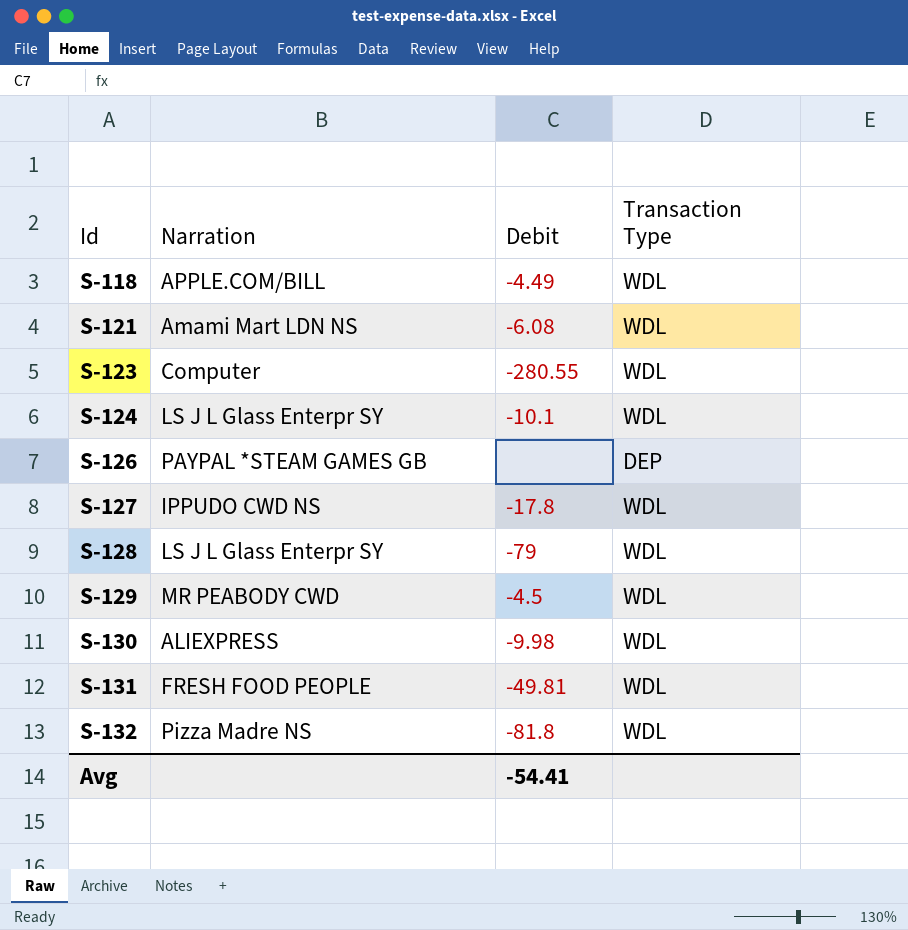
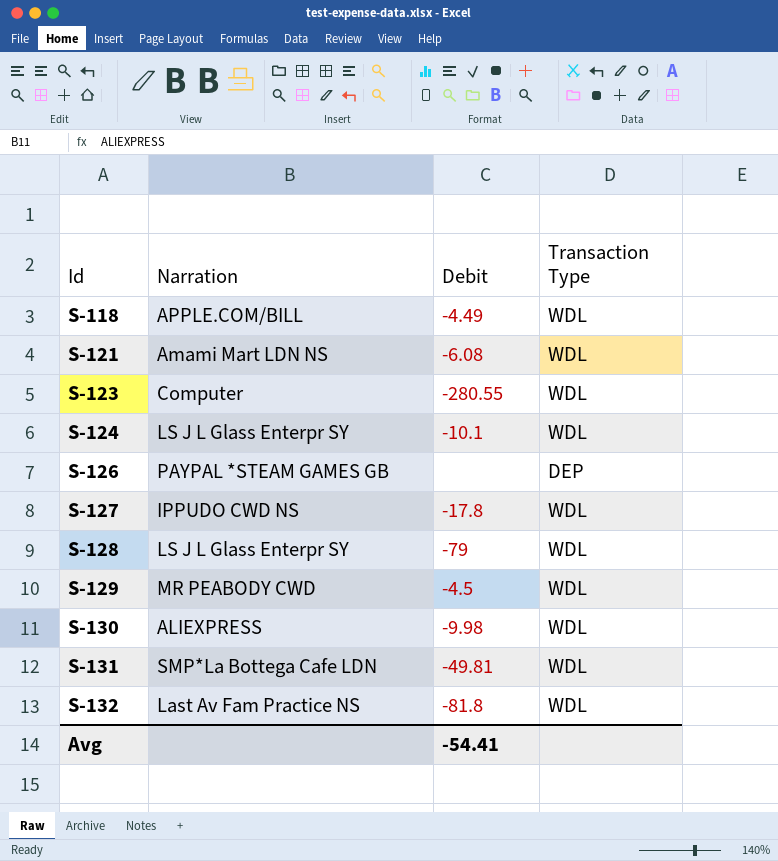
S-131 | Narration: FRESH FOOD PEOPLE -> SMP*La Bottega Cafe LDN
S-132 | Narration: Pizza Madre NS -> Last Av Fam Practice NS

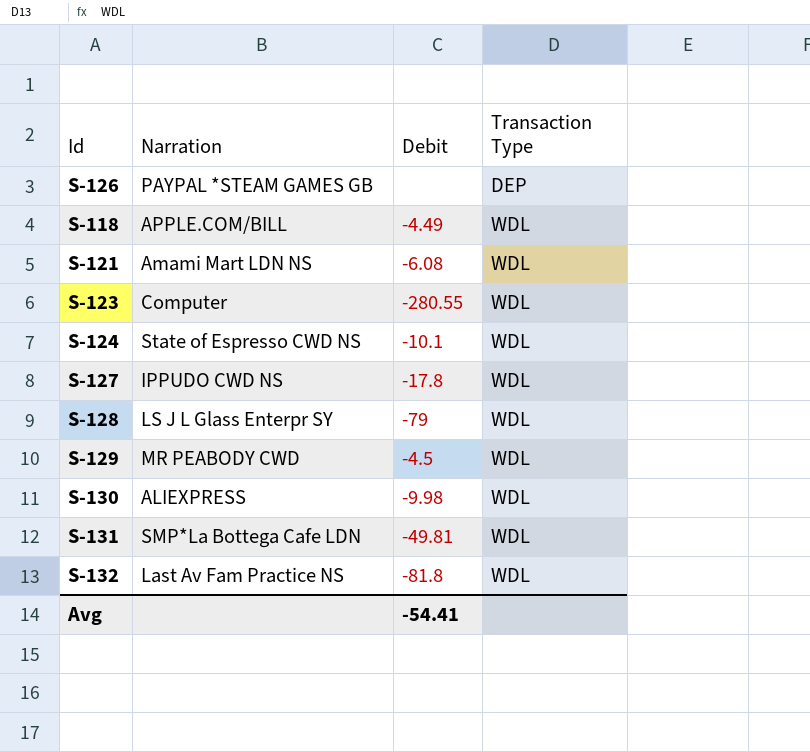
row order: Id ascending -> Transaction Type ascending
S-124 | Narration: LS J L Glass Enterpr SY -> State of Espresso CWD NS

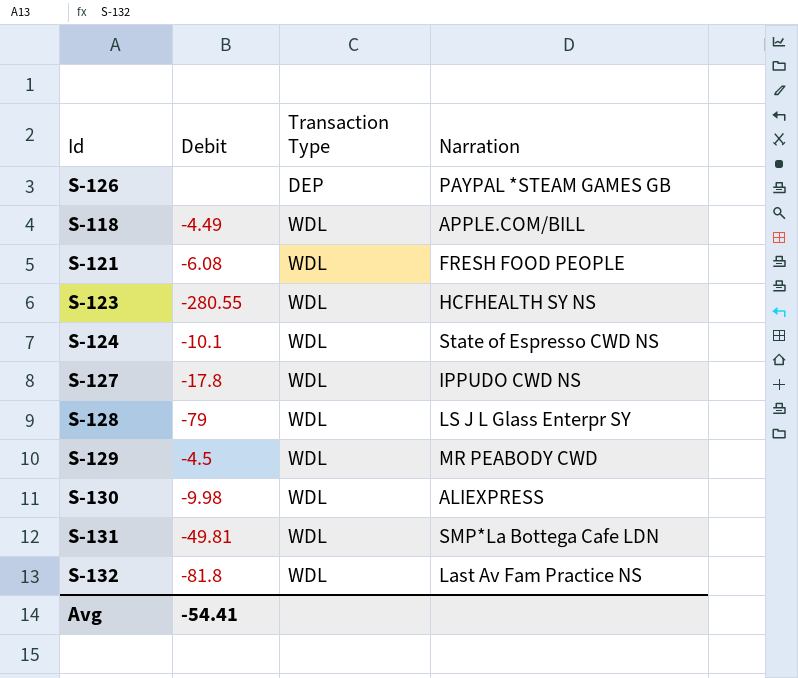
column Narration | position: 2 -> 4
S-121 | Narration: Amami Mart LDN NS -> FRESH FOOD PEOPLE
S-123 | Narration: Computer -> HCFHEALTH SY NS

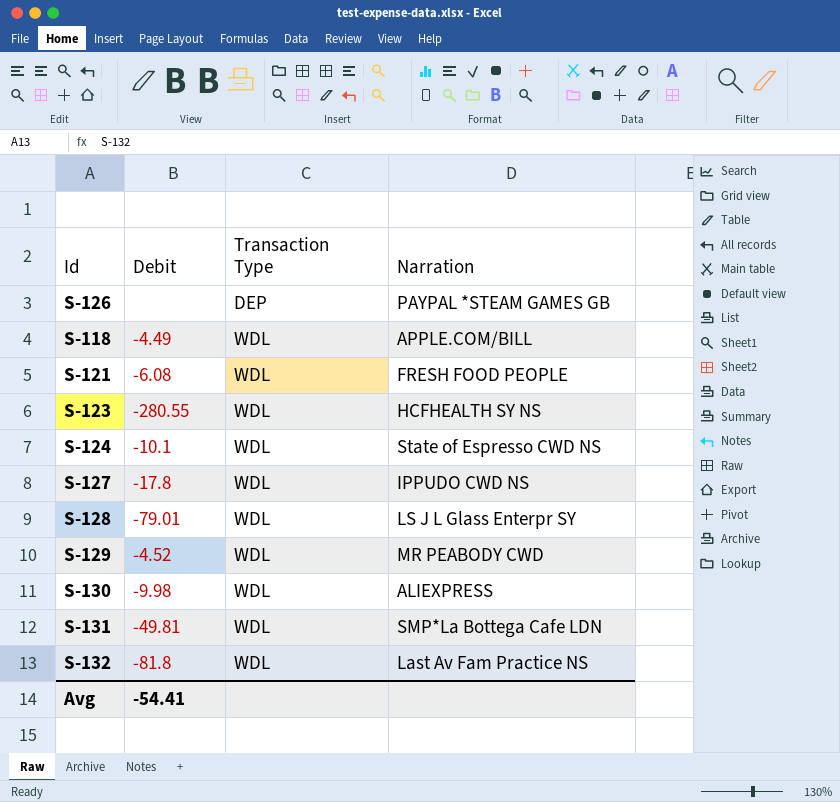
S-128 | Debit: -79 -> -79.01
S-129 | Debit: -4.5 -> -4.52

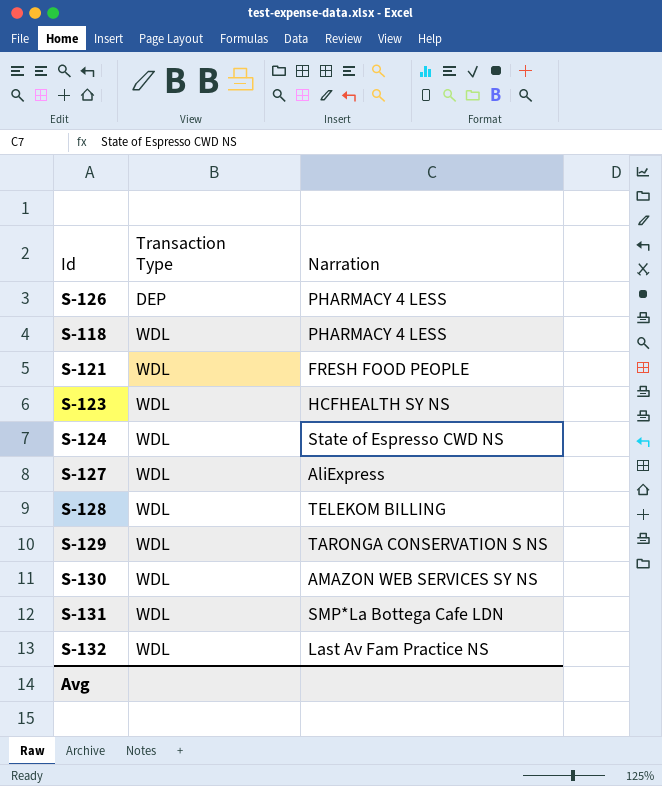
column Debit | position: 2 -> none
S-126 | Narration: PAYPAL *STEAM GAMES GB -> PHARMACY 4 LESS
S-118 | Narration: APPLE.COM/BILL -> PHARMACY 4 LESS
S-127 | Narration: IPPUDO CWD NS -> AliExpress
S-128 | Narration: LS J L Glass Enterpr SY -> TELEKOM BILLING
S-129 | Narration: MR PEABODY CWD -> TARONGA CONSERVATION S NS
S-130 | Narration: ALIEXPRESS -> AMAZON WEB SERVICES SY NS

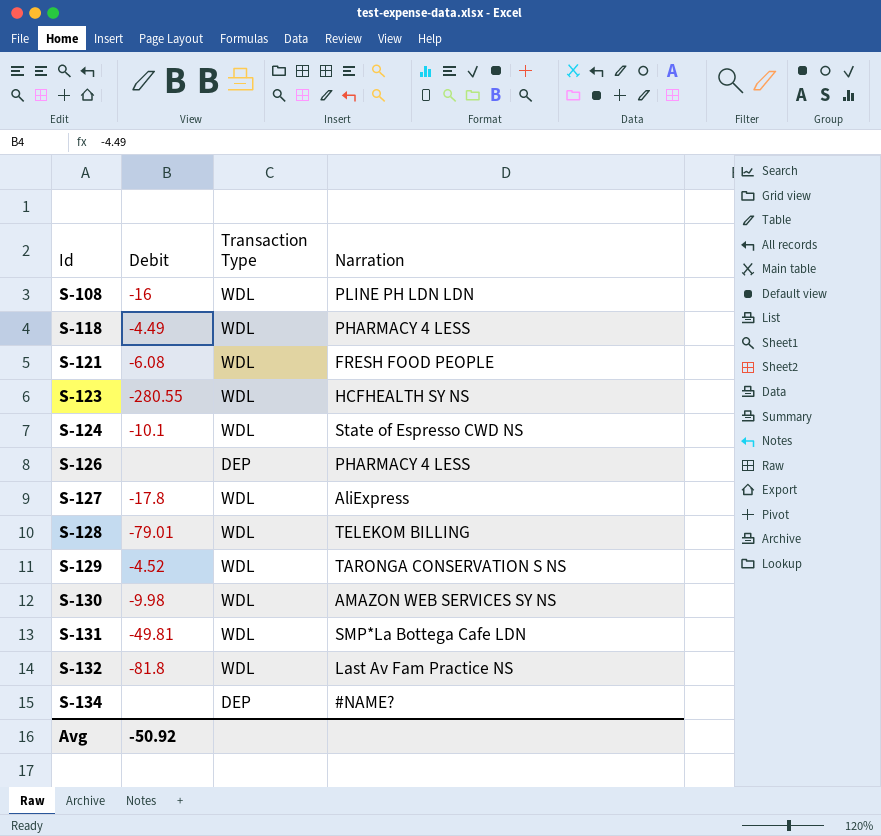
row order: Transaction Type ascending -> Id ascending
column Debit | position: none -> 2
row S-108: none -> -16 | WDL | PLINE PH LDN LDN
row S-134: none -> none | DEP | #NAME?

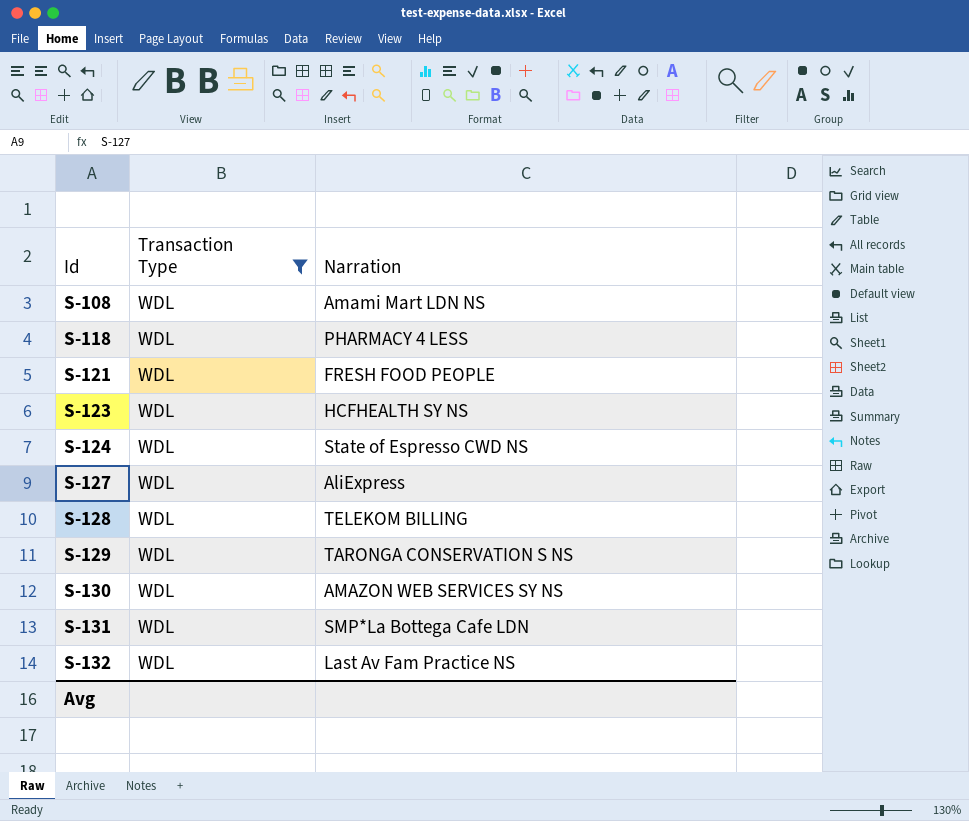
filter: none -> Transaction Type = WDL
column Debit | position: 2 -> none
S-108 | Narration: PLINE PH LDN LDN -> Amami Mart LDN NS

